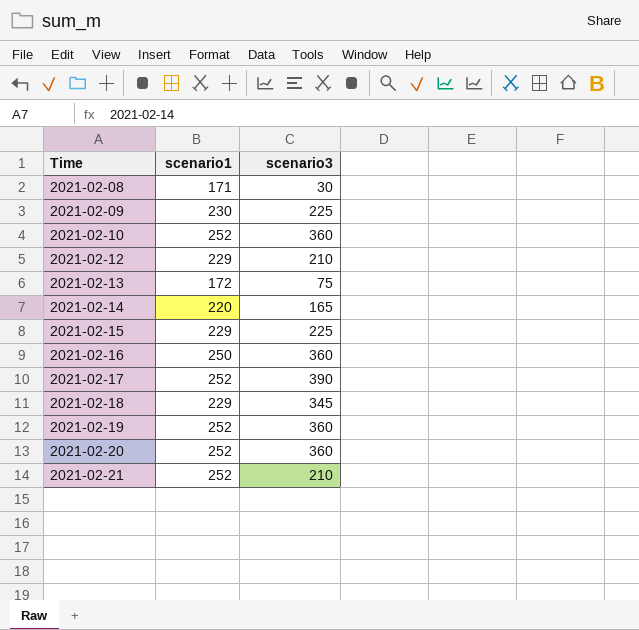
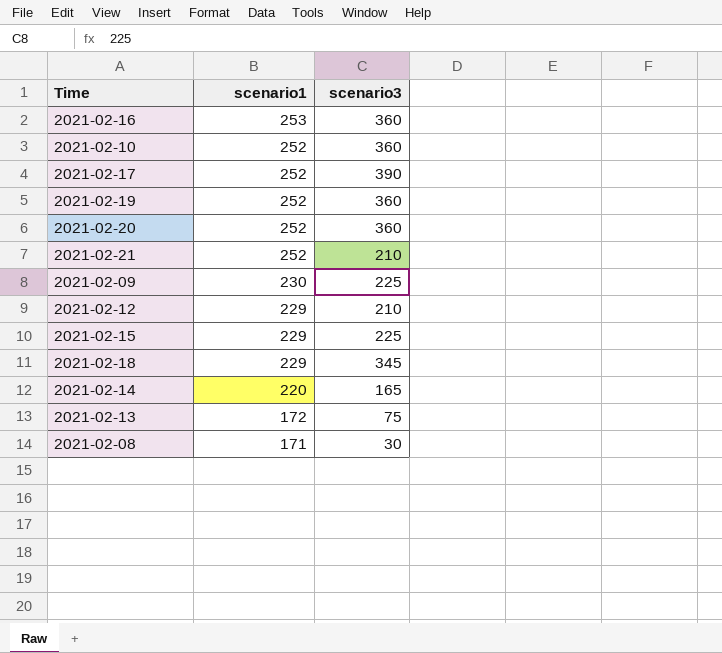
row order: Time ascending -> scenario1 descending
2021-02-16 | scenario1: 250 -> 253

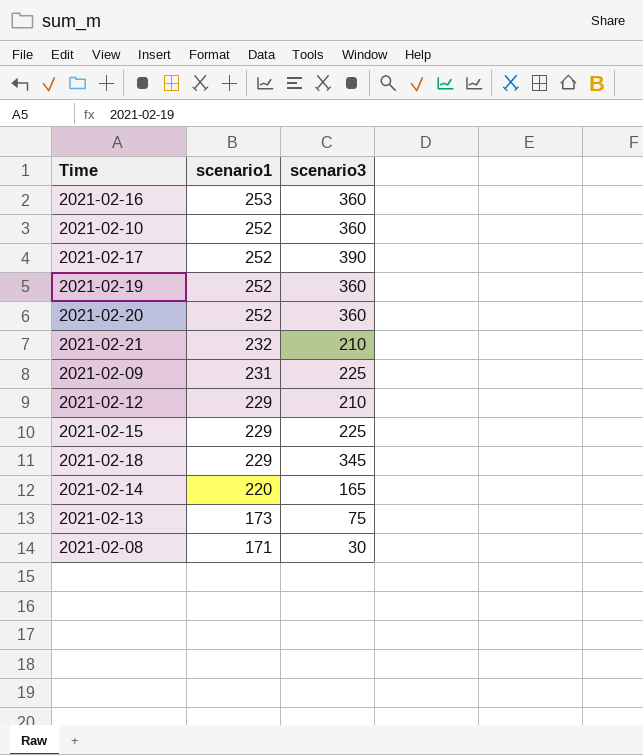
2021-02-21 | scenario1: 252 -> 232
2021-02-09 | scenario1: 230 -> 231
2021-02-13 | scenario1: 172 -> 173

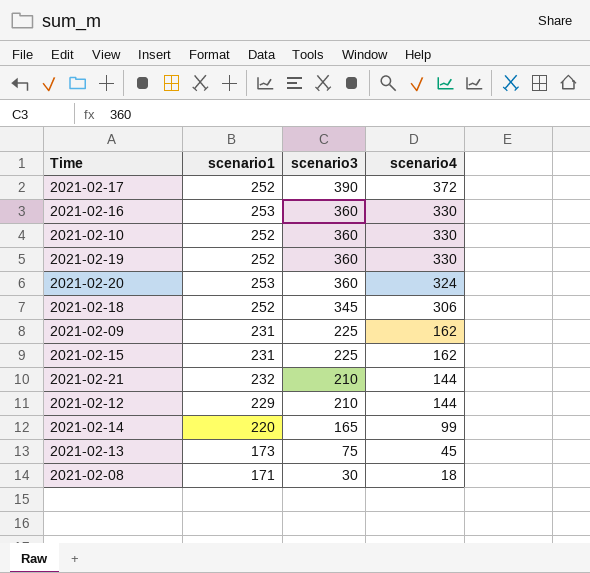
row order: scenario1 descending -> scenario3 descending
column scenario4 | position: none -> 4
2021-02-20 | scenario1: 252 -> 253
2021-02-18 | scenario1: 229 -> 252
2021-02-15 | scenario1: 229 -> 231

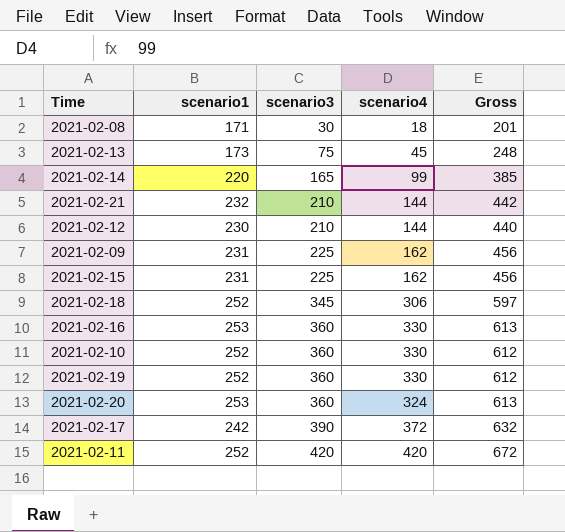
row order: scenario3 descending -> scenario3 ascending
column Gross | formula: none -> [scenario1] + [scenario3]
2021-02-12 | scenario1: 229 -> 230
2021-02-17 | scenario1: 252 -> 242
row 2021-02-11: none -> 252 | 420 | 420 | 672

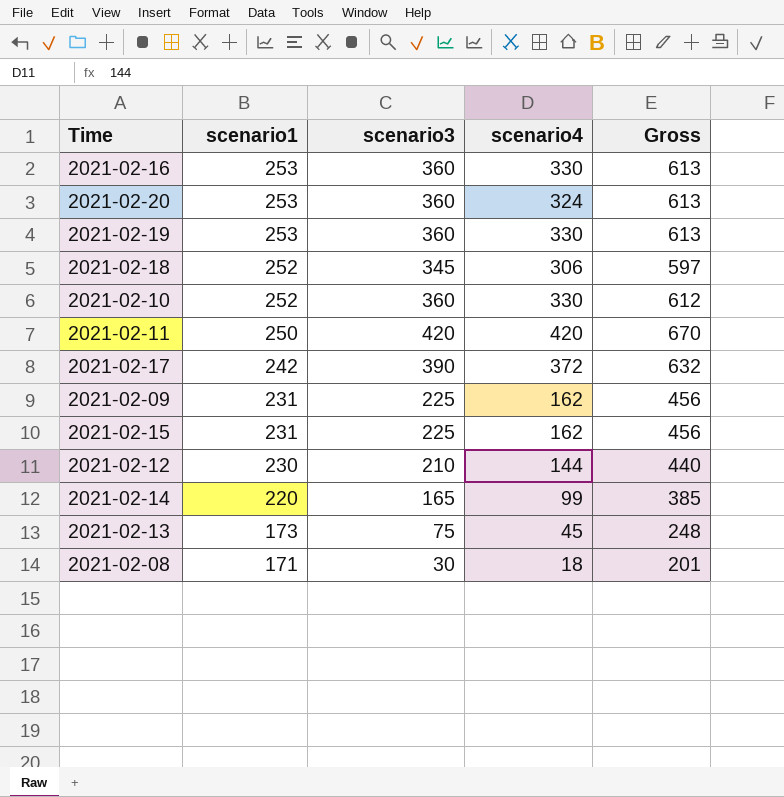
row order: scenario3 ascending -> scenario1 descending
row 2021-02-21: 232 | 210 | 144 | 442 -> none
2021-02-19 | scenario1: 252 -> 253
2021-02-19 | Gross: 612 -> 613
2021-02-11 | scenario1: 252 -> 250
2021-02-11 | Gross: 672 -> 670

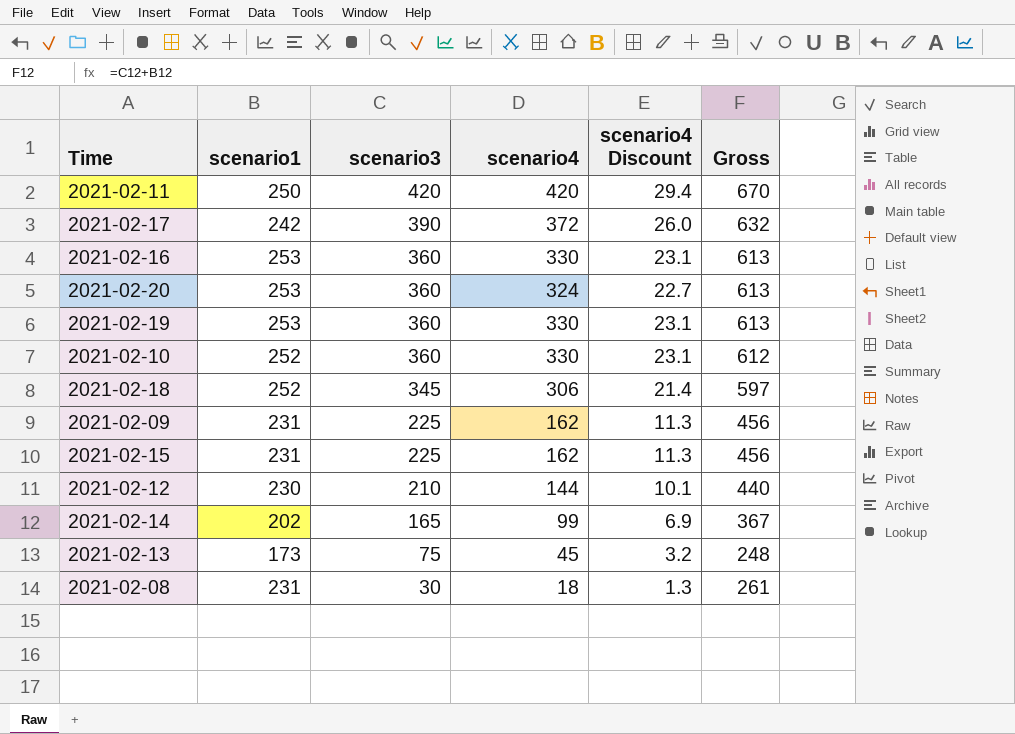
row order: scenario1 descending -> scenario3 descending
column scenario4 Discount | formula: none -> [scenario4] * 0.07
2021-02-14 | scenario1: 220 -> 202
2021-02-14 | Gross: 385 -> 367
2021-02-08 | scenario1: 171 -> 231
2021-02-08 | Gross: 201 -> 261

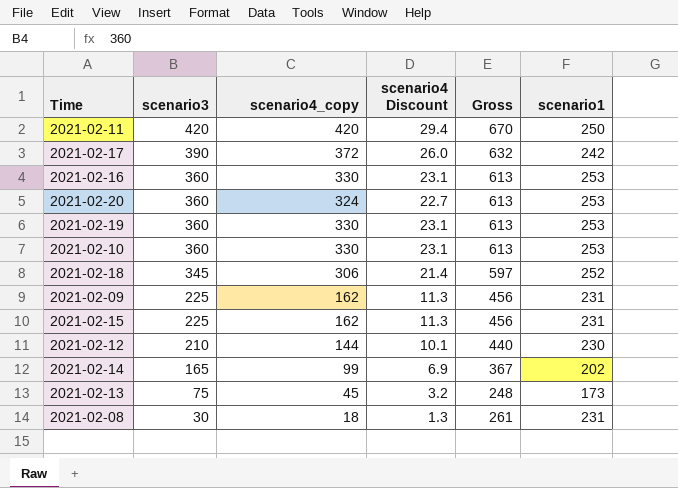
column name: scenario4 -> scenario4_copy
column scenario1 | position: 2 -> 6
2021-02-10 | Gross: 612 -> 613
2021-02-10 | scenario1: 252 -> 253

